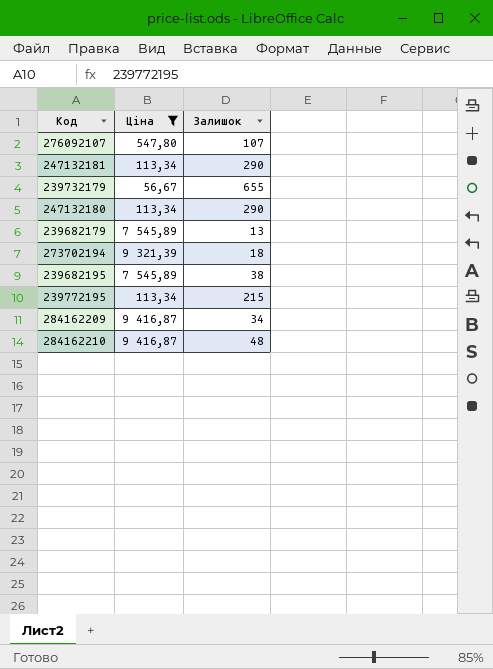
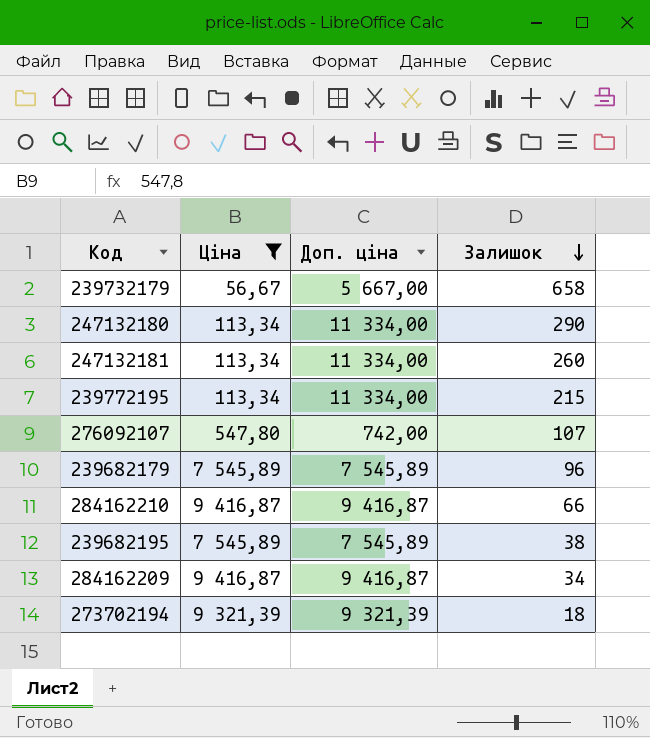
row order: none -> Залишок descending
column Доп. ціна | position: none -> 3
239732179 | Залишок: 655 -> 658
247132181 | Залишок: 290 -> 260
239682179 | Залишок: 13 -> 96
284162210 | Залишок: 48 -> 66

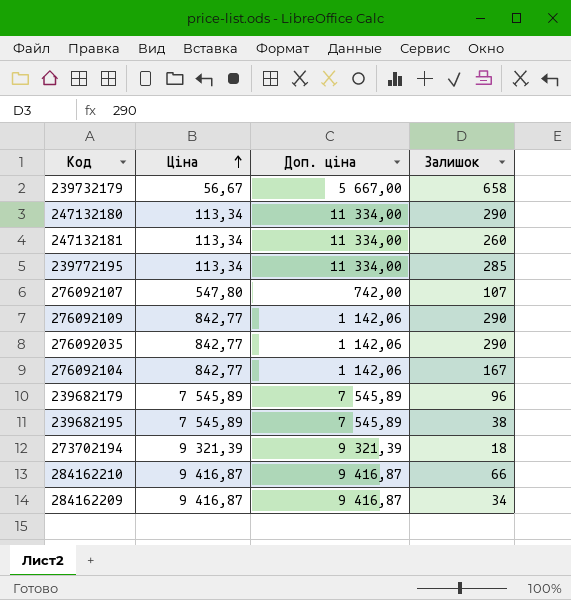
filter: Ціна != 842,77 -> none
row order: Залишок descending -> Ціна ascending
239772195 | Залишок: 215 -> 285

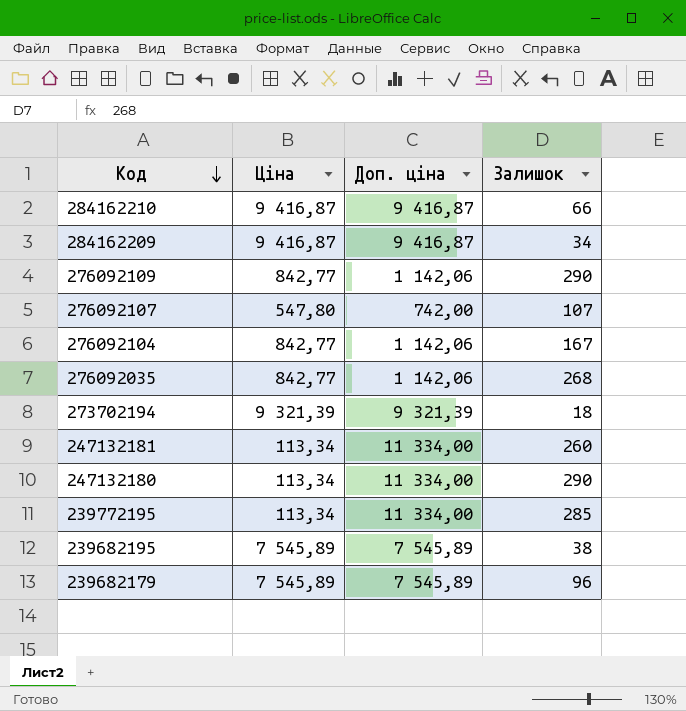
row order: Ціна ascending -> Код descending
row 239732179: 56,67 | 5 667,00 | 658 -> none
276092035 | Залишок: 290 -> 268

